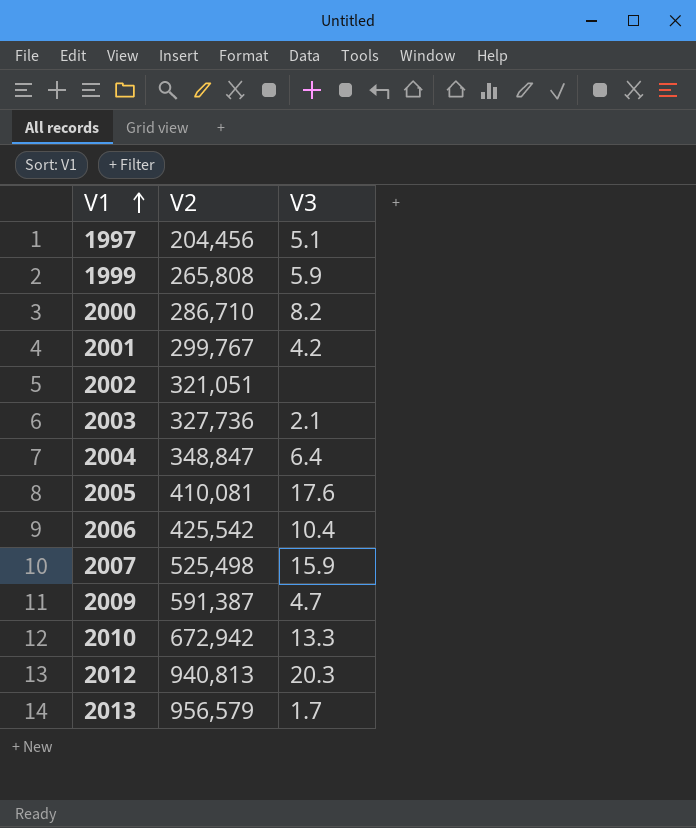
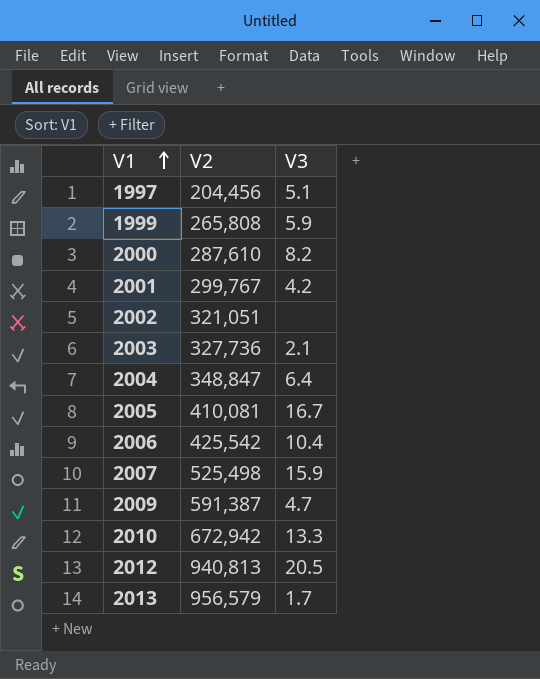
2000 | V2: 286,710 -> 287,610
2005 | V3: 17.6 -> 16.7
2012 | V3: 20.3 -> 20.5

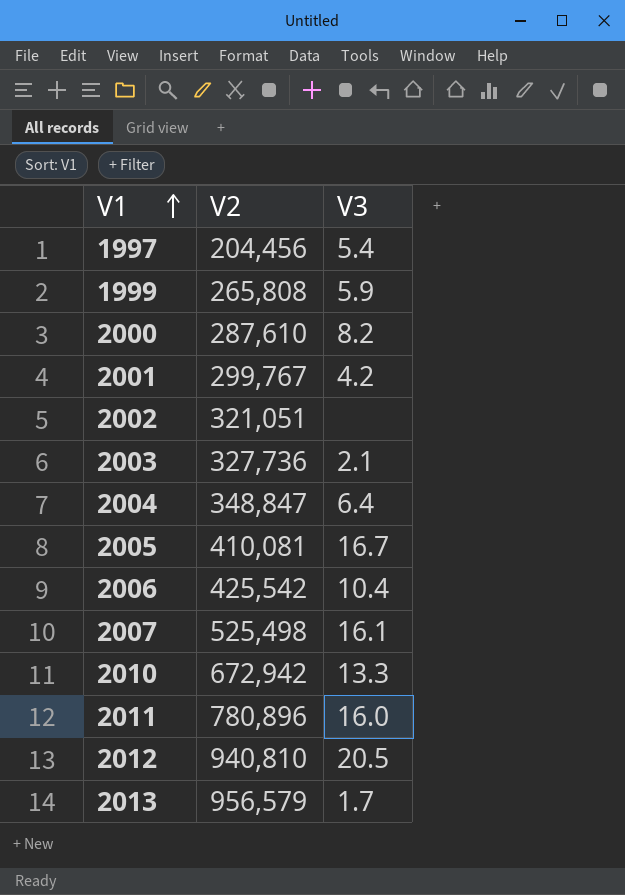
row 2009: 591,387 | 4.7 -> none
1997 | V3: 5.1 -> 5.4
2007 | V3: 15.9 -> 16.1
row 2011: none -> 780,896 | 16.0
2012 | V2: 940,813 -> 940,810

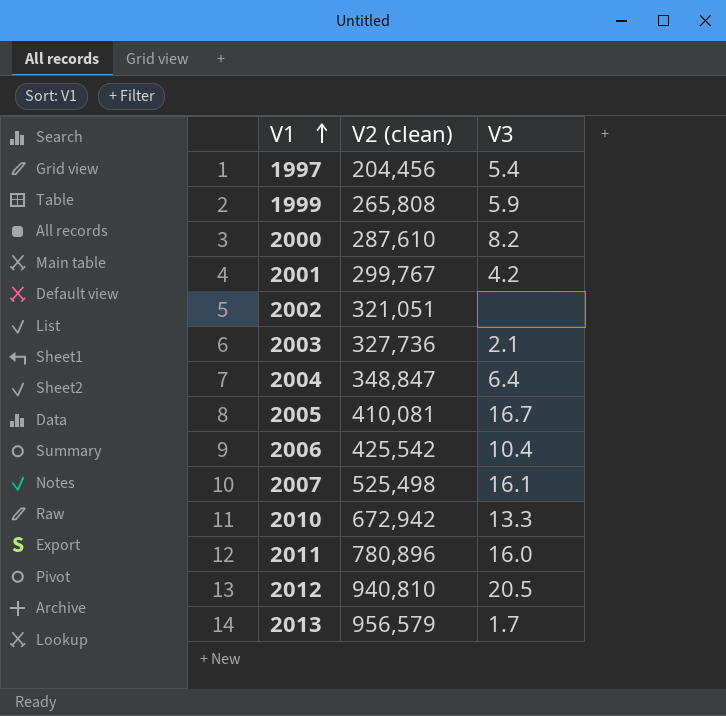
column name: V2 -> V2 (clean)

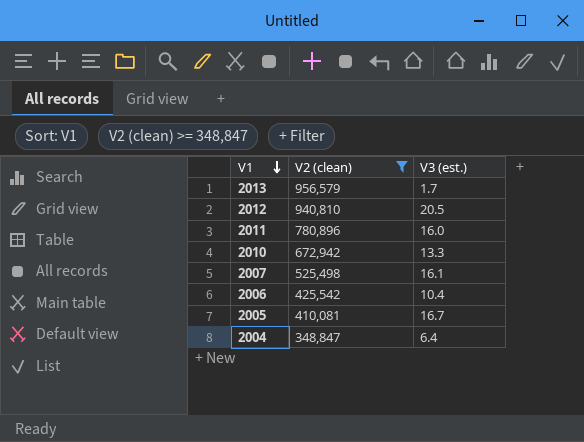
filter: none -> V2 (clean) >= 348,847
row order: V1 ascending -> V1 descending
column name: V3 -> V3 (est.)

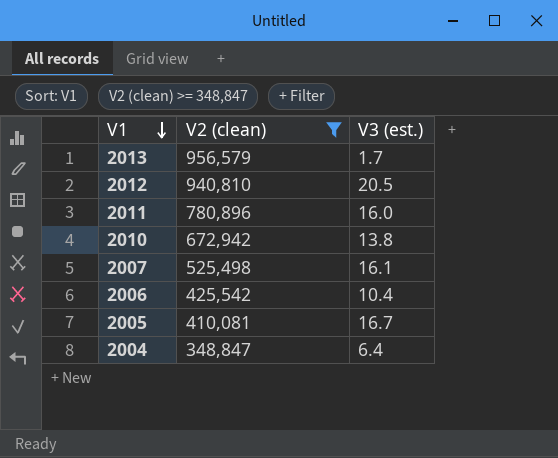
2010 | V3 (est.): 13.3 -> 13.8

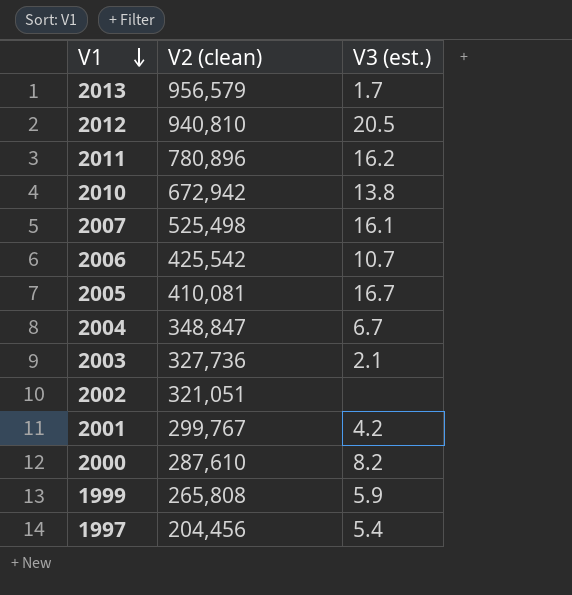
filter: V2 (clean) >= 348,847 -> none
2011 | V3 (est.): 16.0 -> 16.2
2006 | V3 (est.): 10.4 -> 10.7
2004 | V3 (est.): 6.4 -> 6.7

